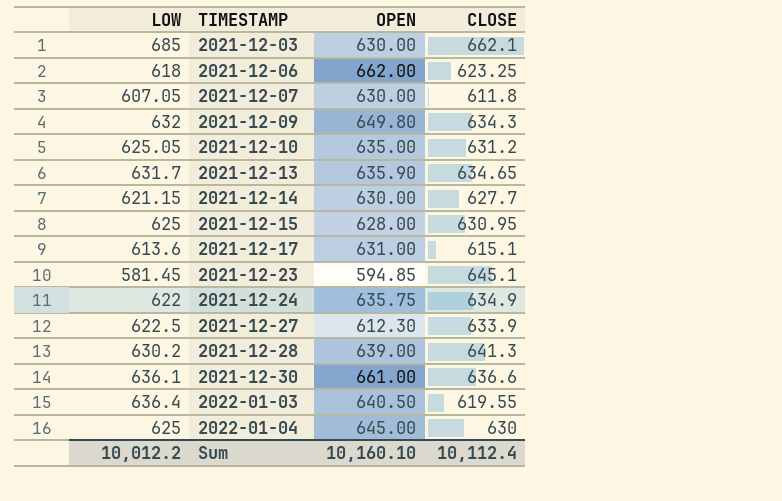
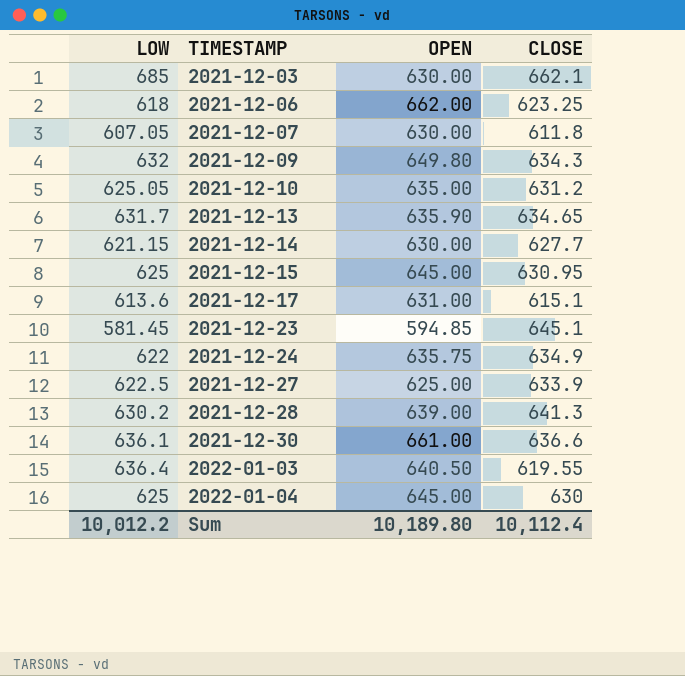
2021-12-15 | OPEN: 628.00 -> 645.00
2021-12-27 | OPEN: 612.30 -> 625.00
Sum | OPEN: 10,160.10 -> 10,189.80

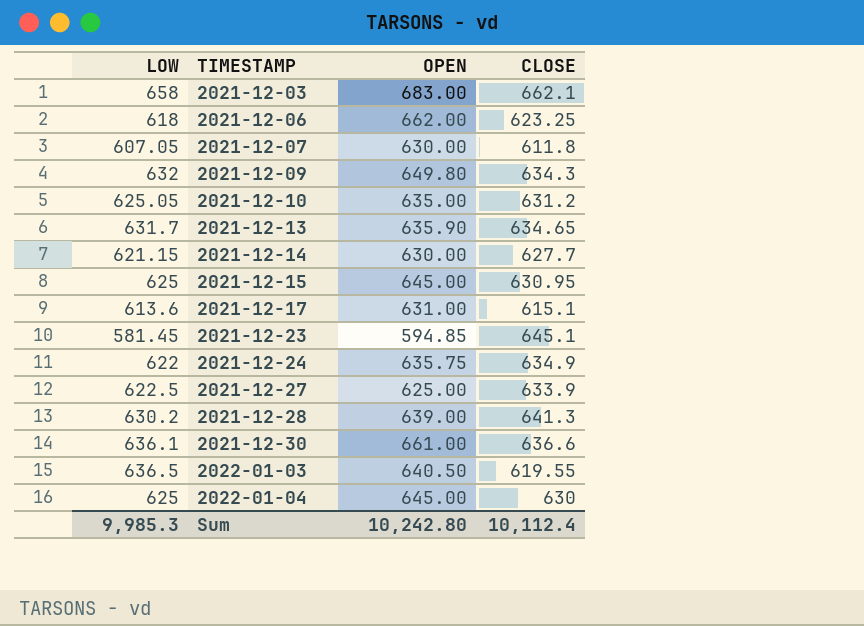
2021-12-03 | LOW: 685 -> 658
2021-12-03 | OPEN: 630.00 -> 683.00
2022-01-03 | LOW: 636.4 -> 636.5
Sum | LOW: 10,012.2 -> 9,985.3
Sum | OPEN: 10,189.80 -> 10,242.80

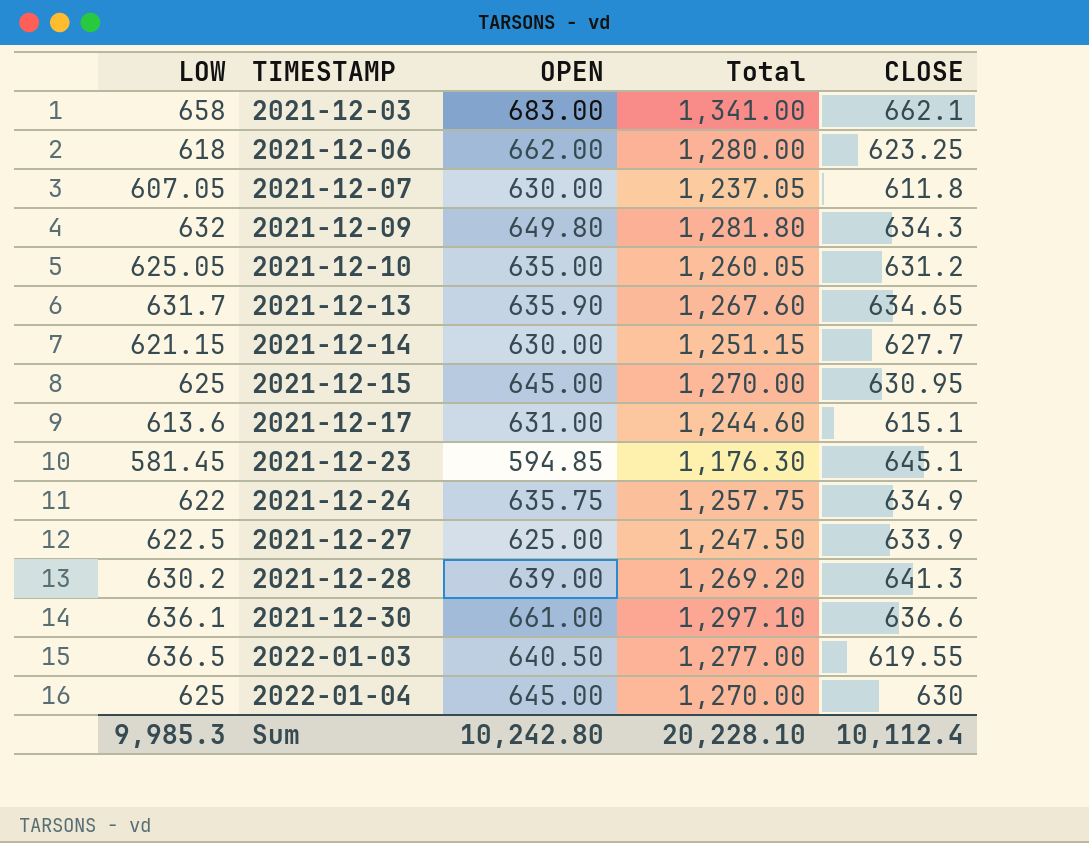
column Total | formula: none -> [LOW] + [OPEN]

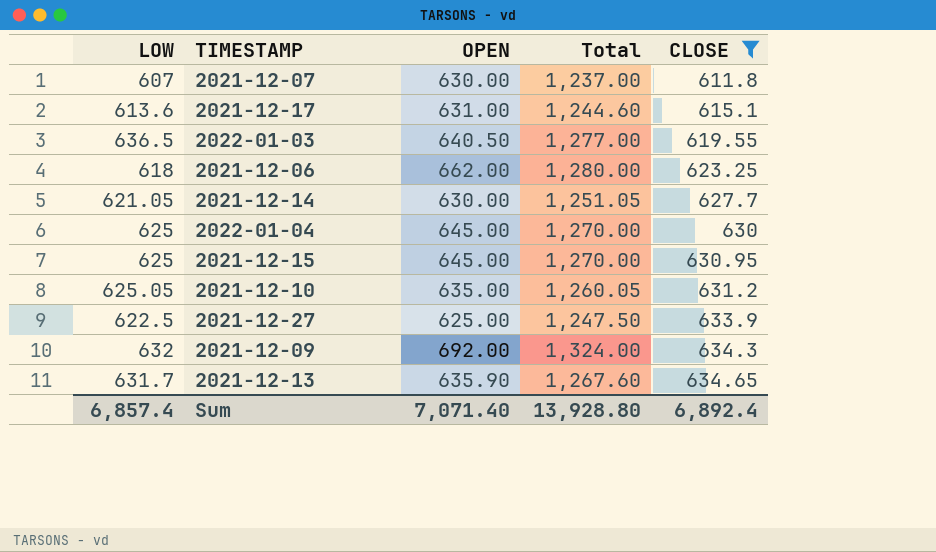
filter: none -> CLOSE <= 634.65
row order: TIMESTAMP ascending -> CLOSE ascending
2021-12-07 | LOW: 607.05 -> 607
2021-12-07 | Total: 1,237.05 -> 1,237.00
2021-12-14 | LOW: 621.15 -> 621.05
2021-12-14 | Total: 1,251.15 -> 1,251.05
2021-12-09 | OPEN: 649.80 -> 692.00
2021-12-09 | Total: 1,281.80 -> 1,324.00
Sum | LOW: 9,985.3 -> 6,857.4
Sum | OPEN: 10,242.80 -> 7,071.40
Sum | Total: 20,228.10 -> 13,928.80
Sum | CLOSE: 10,112.4 -> 6,892.4

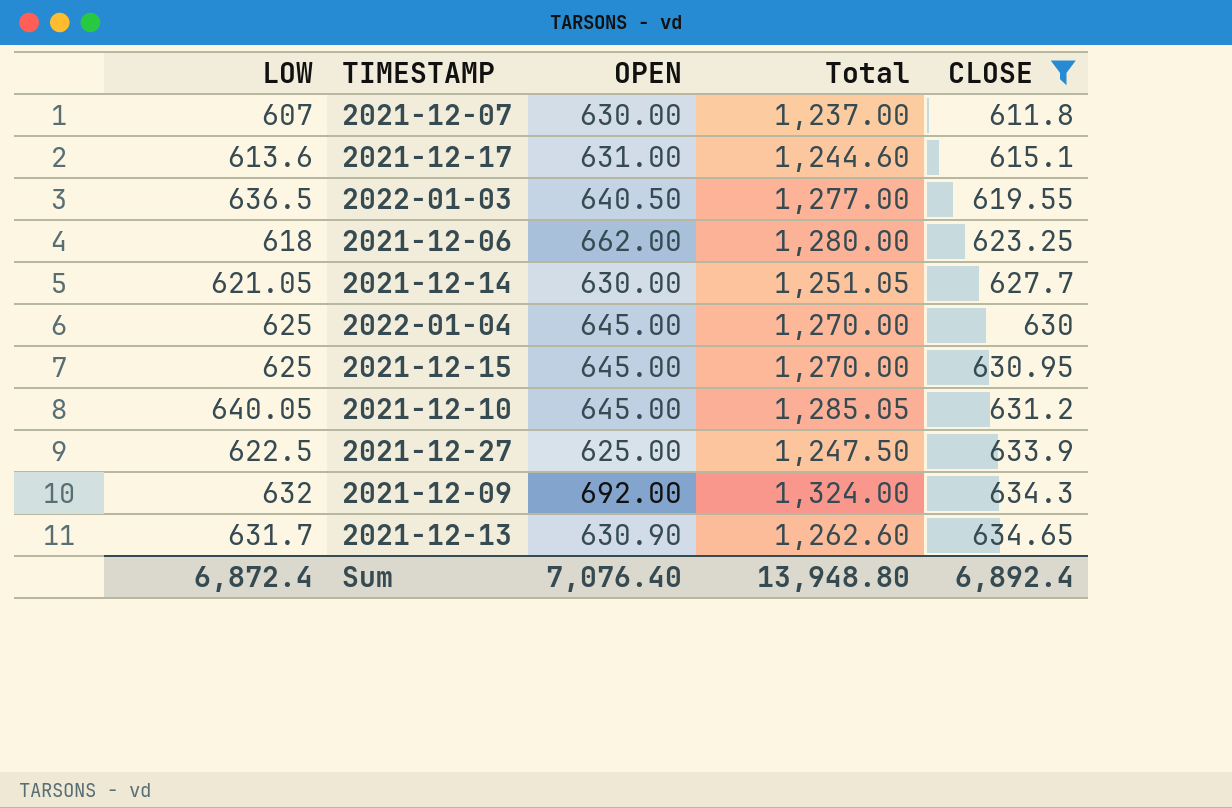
2021-12-10 | LOW: 625.05 -> 640.05
2021-12-10 | OPEN: 635.00 -> 645.00
2021-12-10 | Total: 1,260.05 -> 1,285.05
2021-12-13 | OPEN: 635.90 -> 630.90
2021-12-13 | Total: 1,267.60 -> 1,262.60
Sum | LOW: 6,857.4 -> 6,872.4
Sum | OPEN: 7,071.40 -> 7,076.40
Sum | Total: 13,928.80 -> 13,948.80

